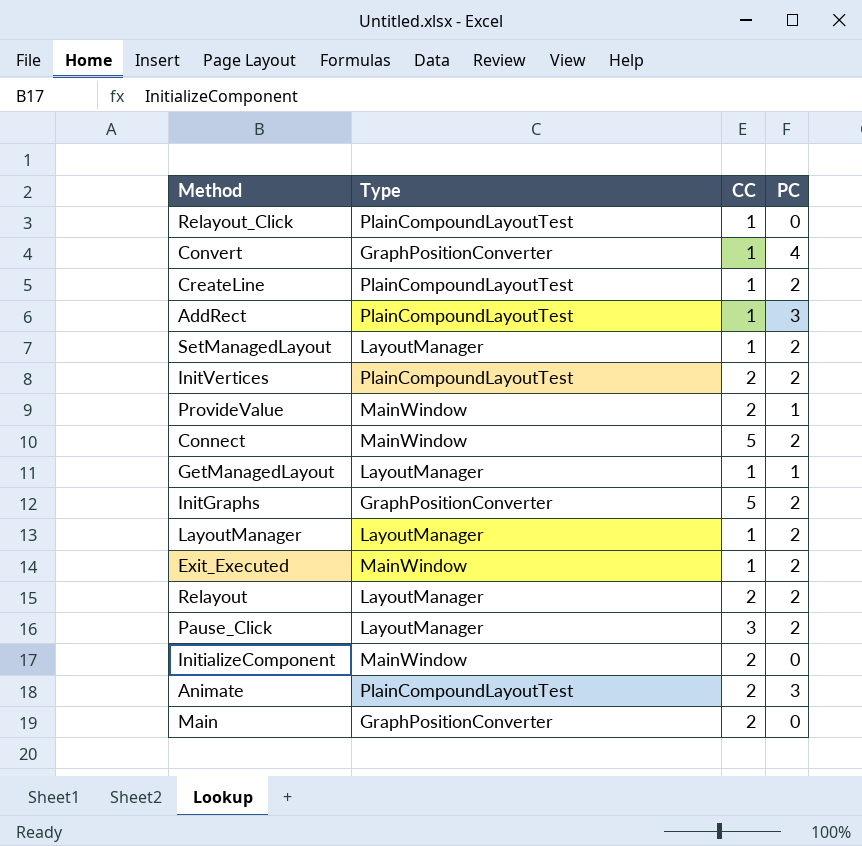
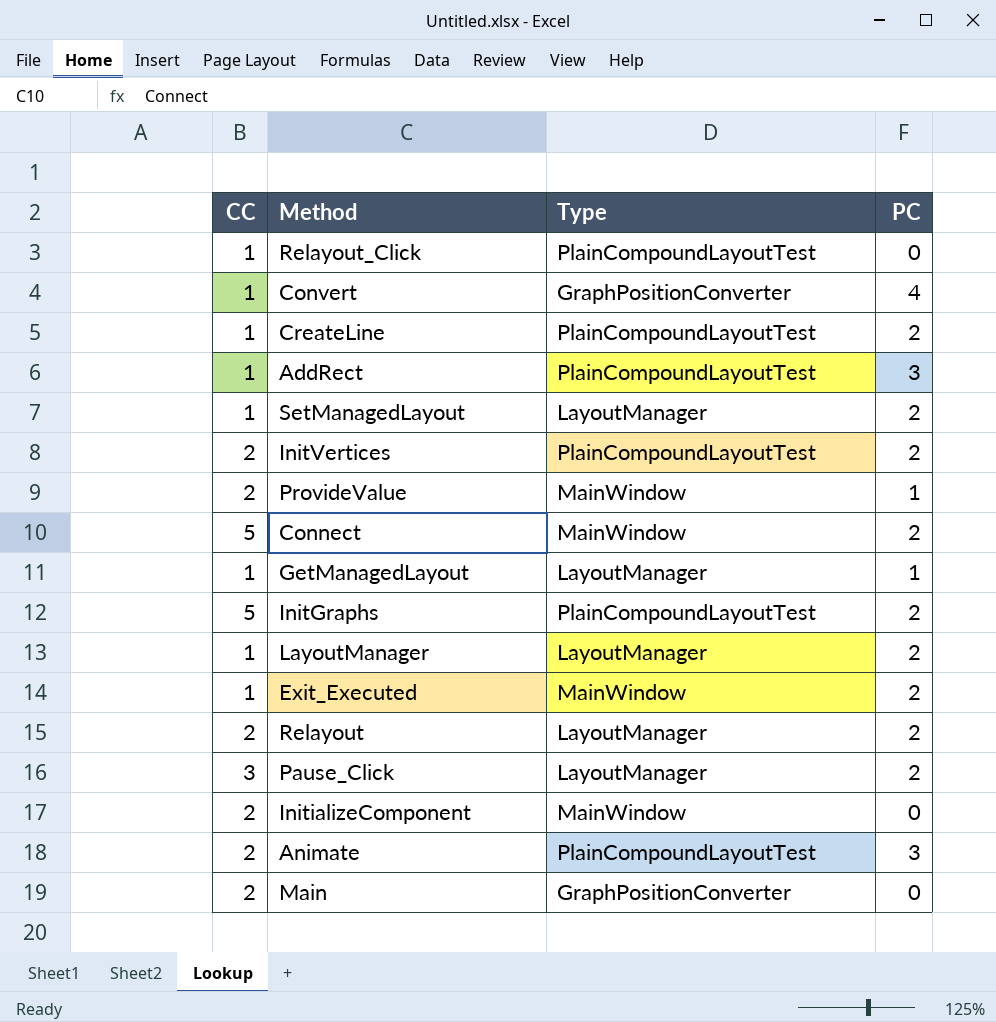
column CC | position: 3 -> 1
InitGraphs | Type: GraphPositionConverter -> PlainCompoundLayoutTest

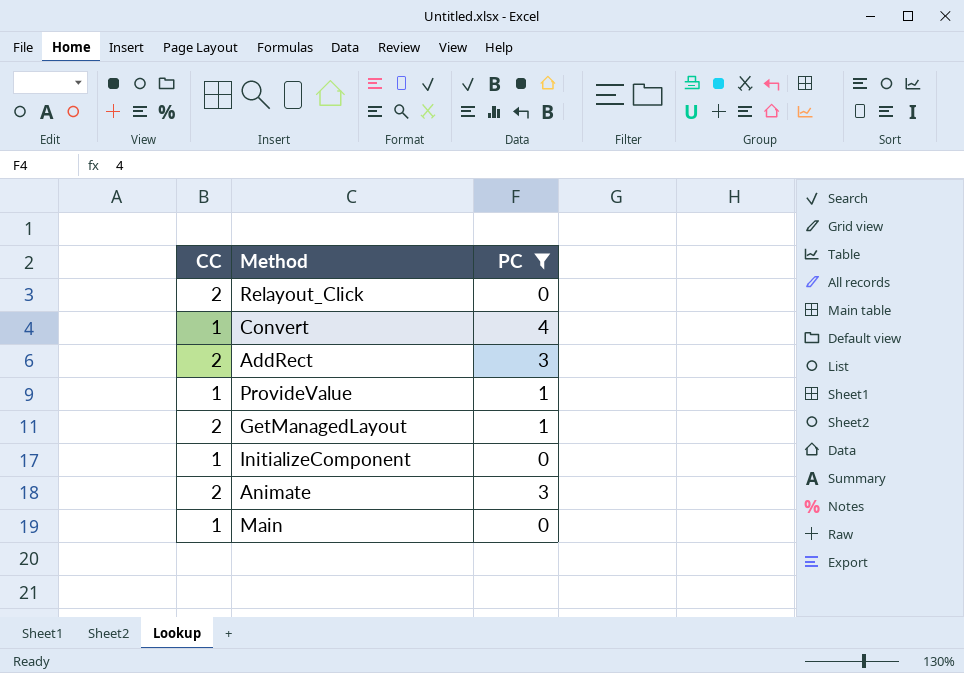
filter: none -> PC != 2
column Type | position: 3 -> none
Relayout_Click | CC: 1 -> 2
AddRect | CC: 1 -> 2
ProvideValue | CC: 2 -> 1
GetManagedLayout | CC: 1 -> 2
InitializeComponent | CC: 2 -> 1
Main | CC: 2 -> 1

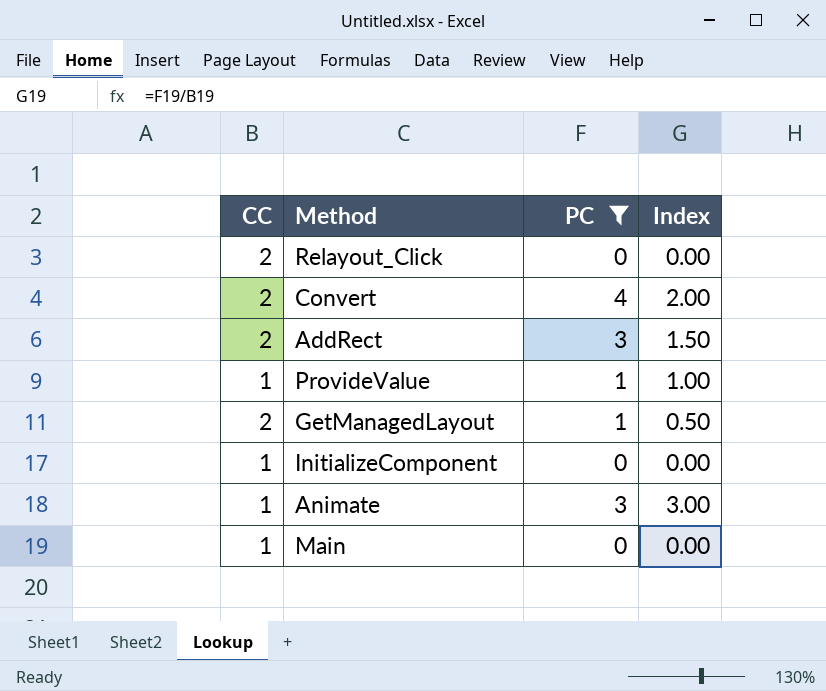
column Index | formula: none -> [PC] / [CC]
Convert | CC: 1 -> 2
Animate | CC: 2 -> 1

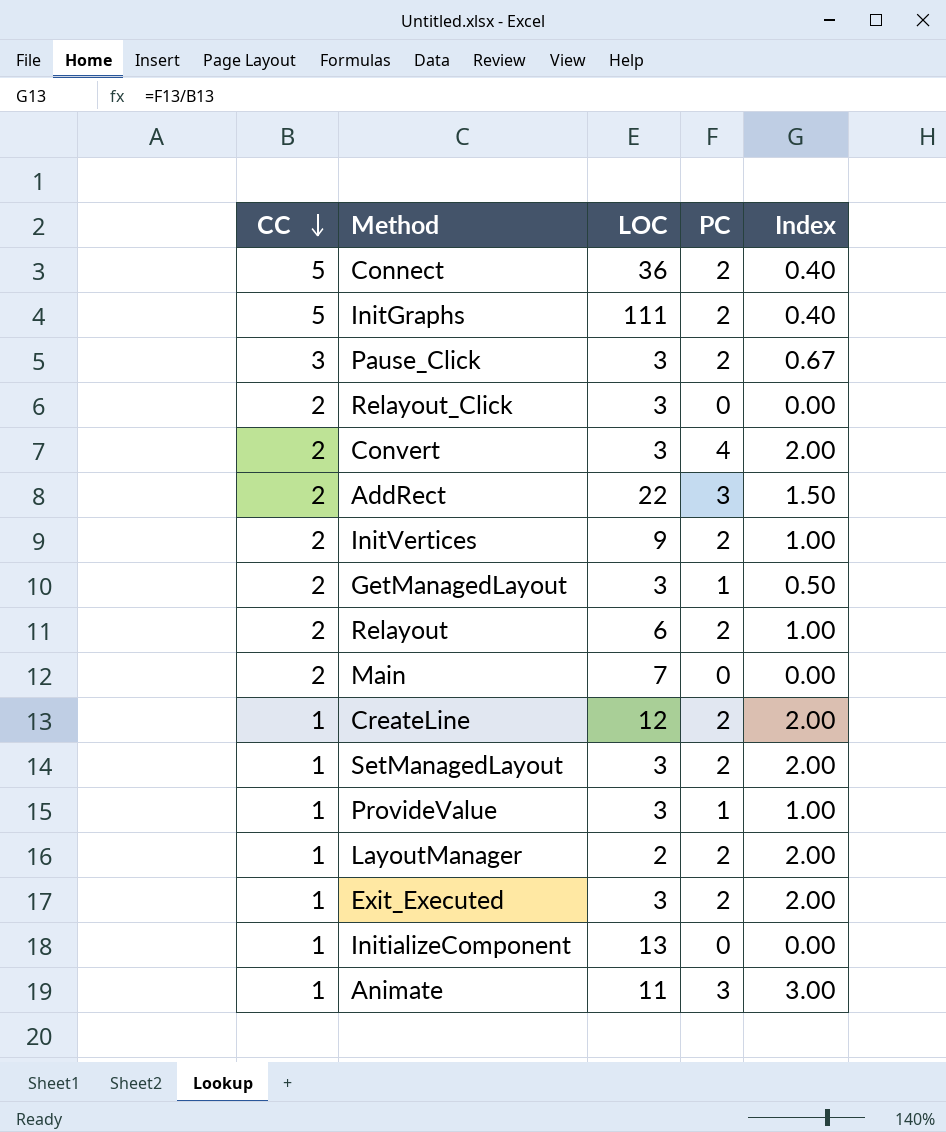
filter: PC != 2 -> none
row order: none -> CC descending
column LOC | position: none -> 3
Main | CC: 1 -> 2

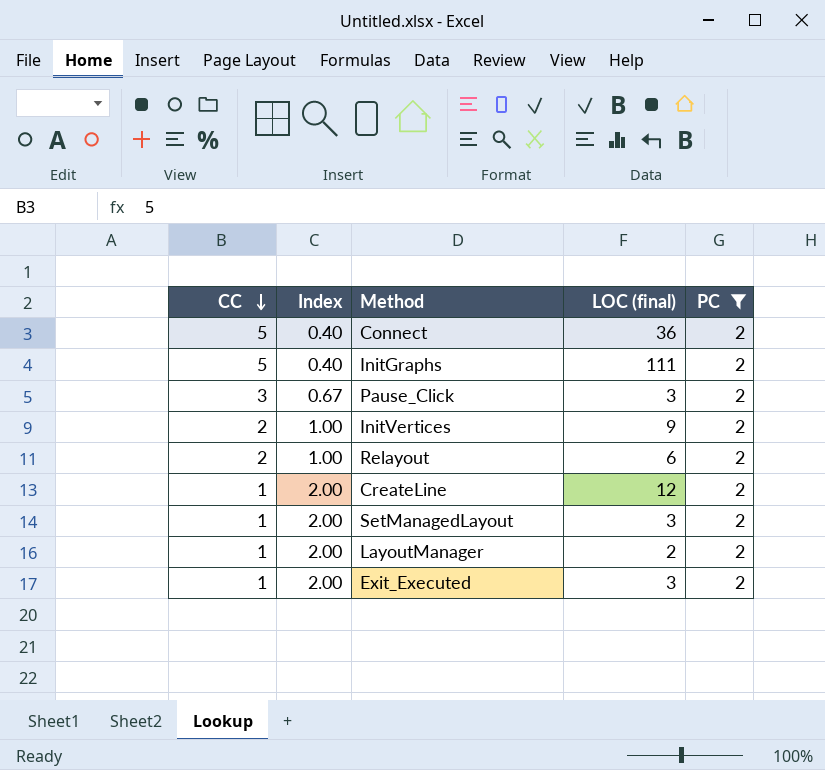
filter: none -> PC = 2
column Index | position: 5 -> 2
column name: LOC -> LOC (final)

